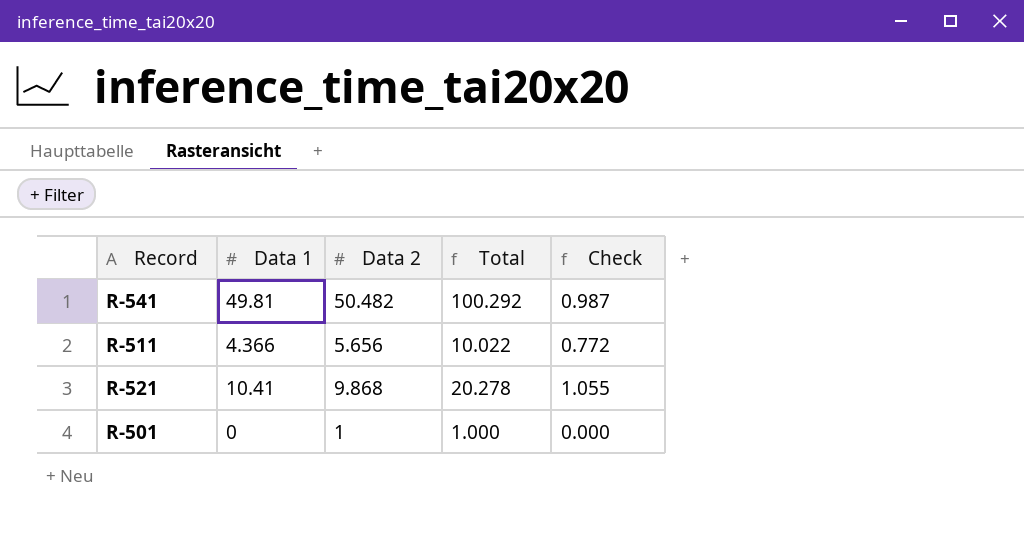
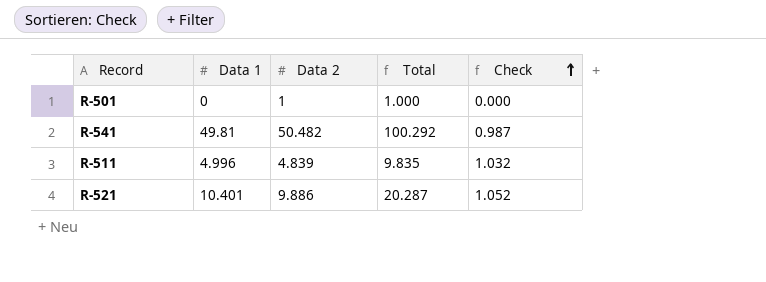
row order: none -> Check ascending
R-511 | Data 1: 4.366 -> 4.996
R-511 | Data 2: 5.656 -> 4.839
R-511 | Total: 10.022 -> 9.835
R-511 | Check: 0.772 -> 1.032
R-521 | Data 1: 10.41 -> 10.401
R-521 | Data 2: 9.868 -> 9.886
R-521 | Total: 20.278 -> 20.287
R-521 | Check: 1.055 -> 1.052

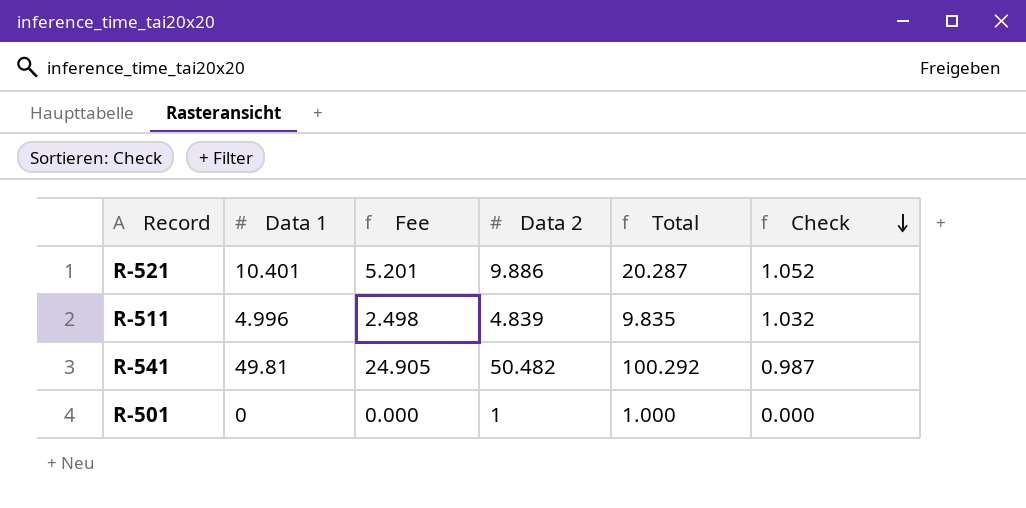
row order: Check ascending -> Check descending
column Fee | formula: none -> [Data 1] * 0.5

